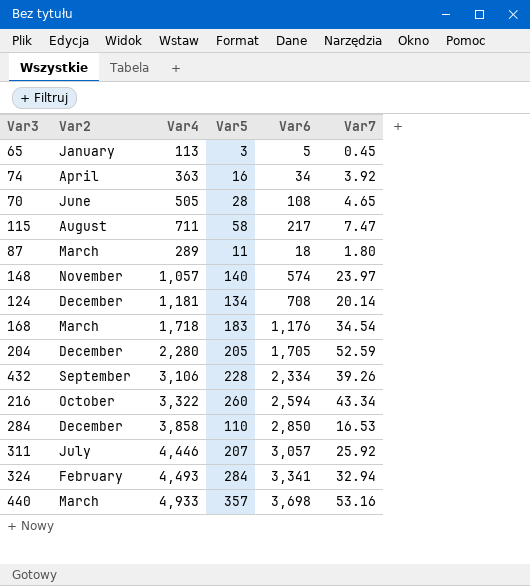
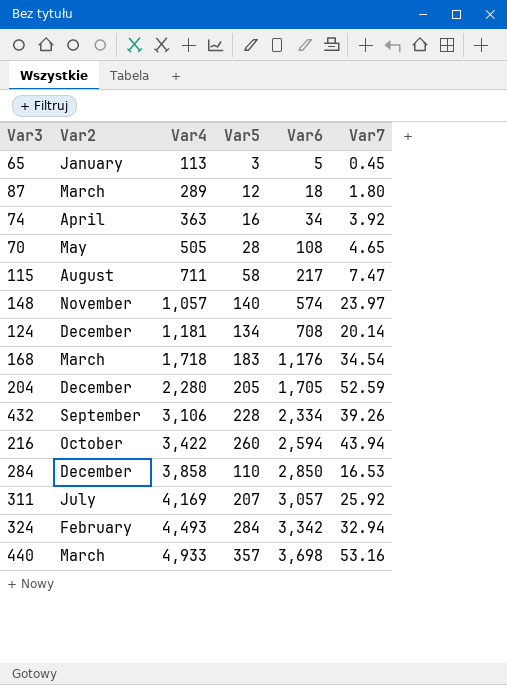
row order: none -> Var4 ascending
87 | Var5: 11 -> 12
70 | Var2: June -> May
216 | Var4: 3,322 -> 3,422
216 | Var7: 43.34 -> 43.94
311 | Var4: 4,446 -> 4,169
324 | Var6: 3,341 -> 3,342

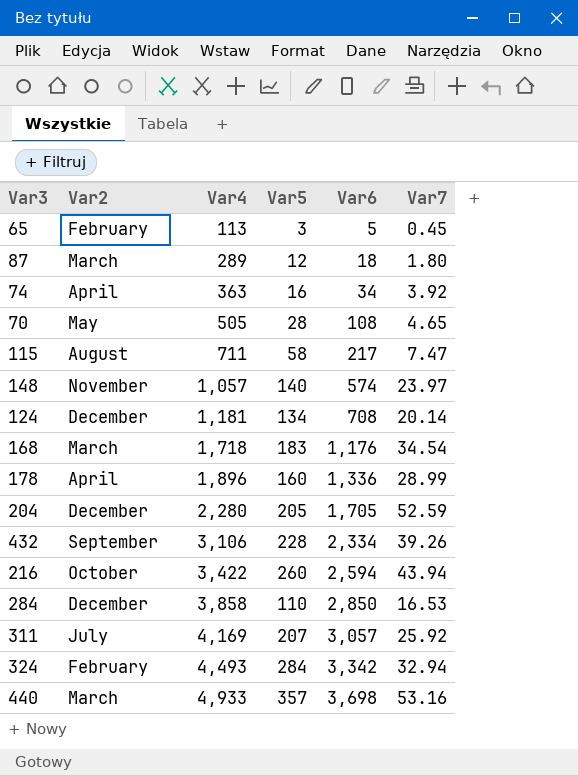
65 | Var2: January -> February
row 178: none -> April | 1,896 | 160 | 1,336 | 28.99

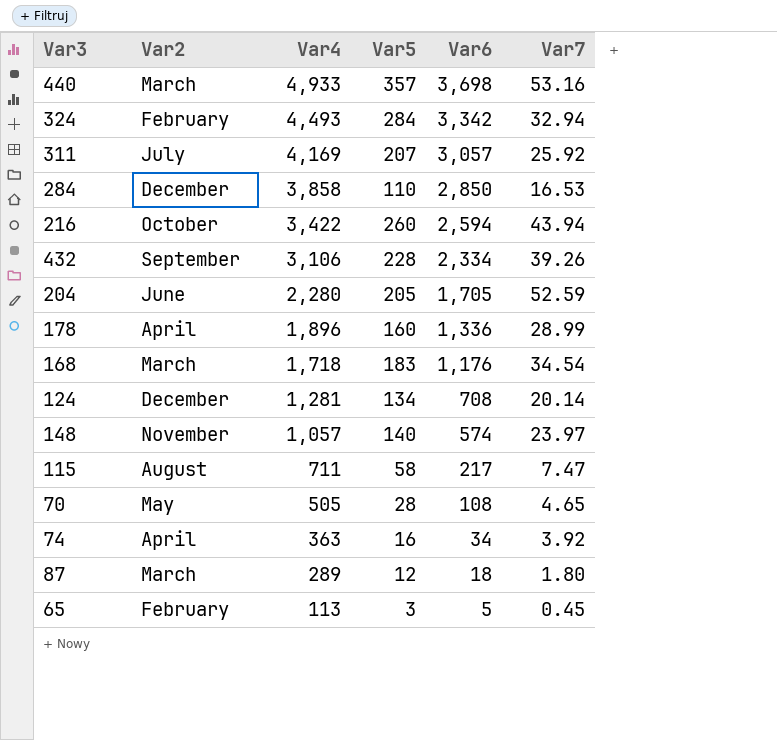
row order: Var4 ascending -> Var4 descending
204 | Var2: December -> June
124 | Var4: 1,181 -> 1,281

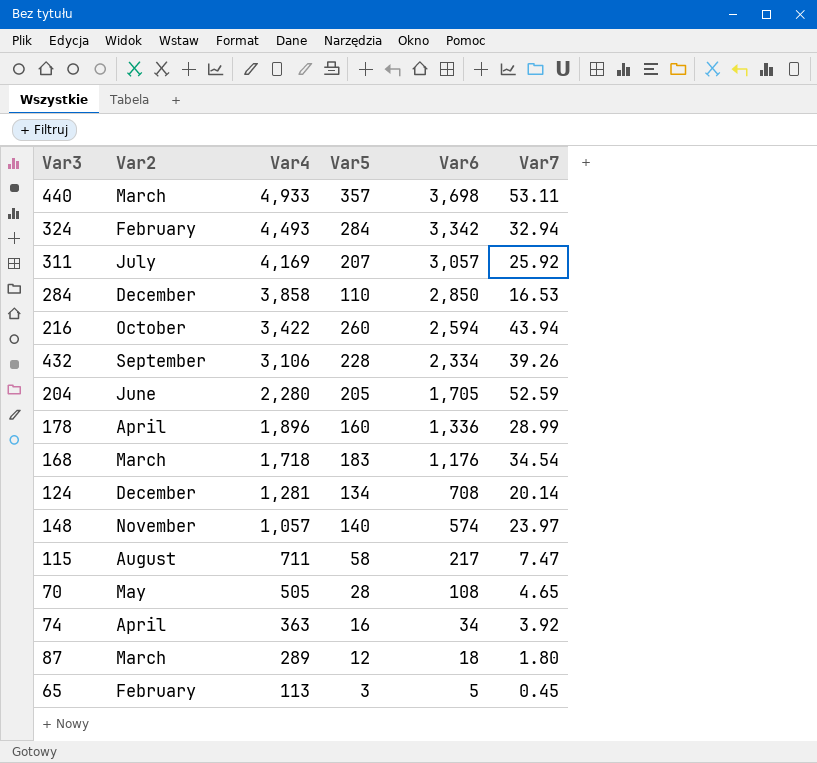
440 | Var7: 53.16 -> 53.11

